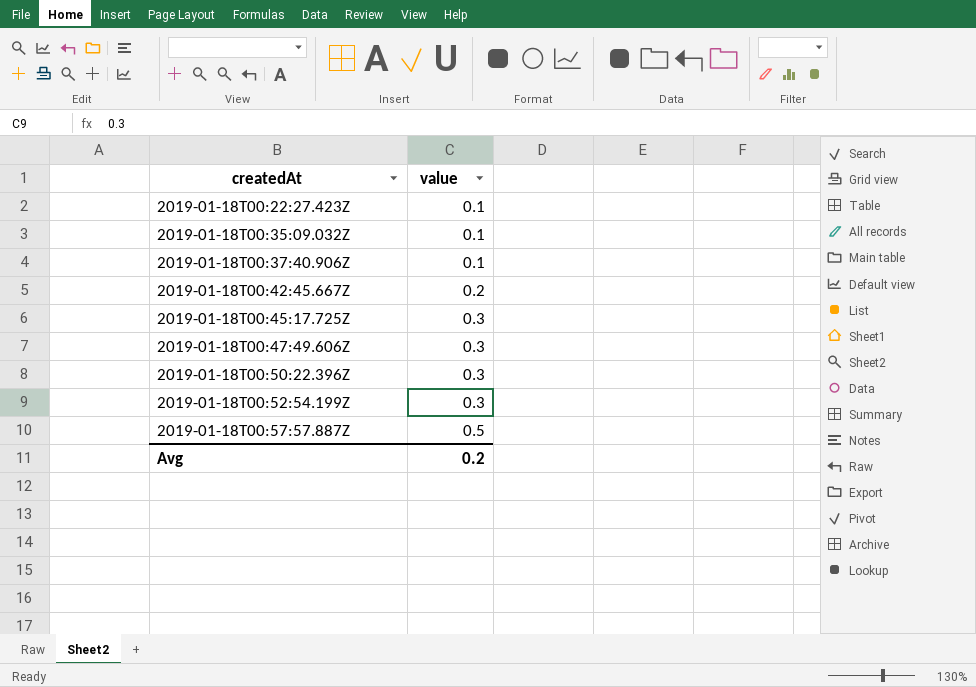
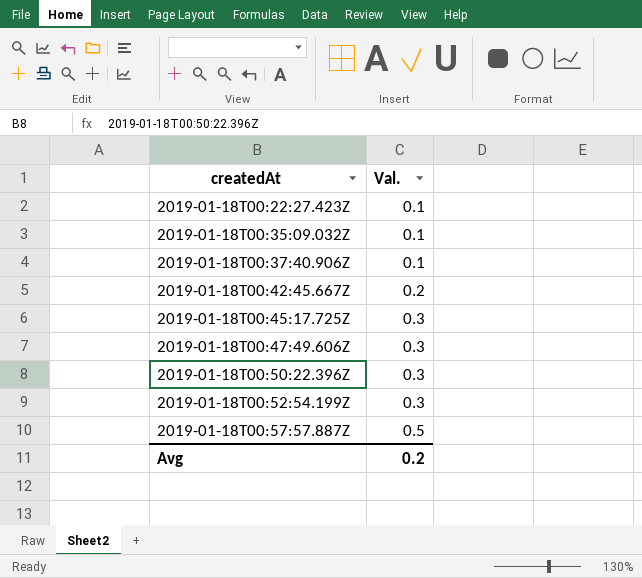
column name: value -> Val.

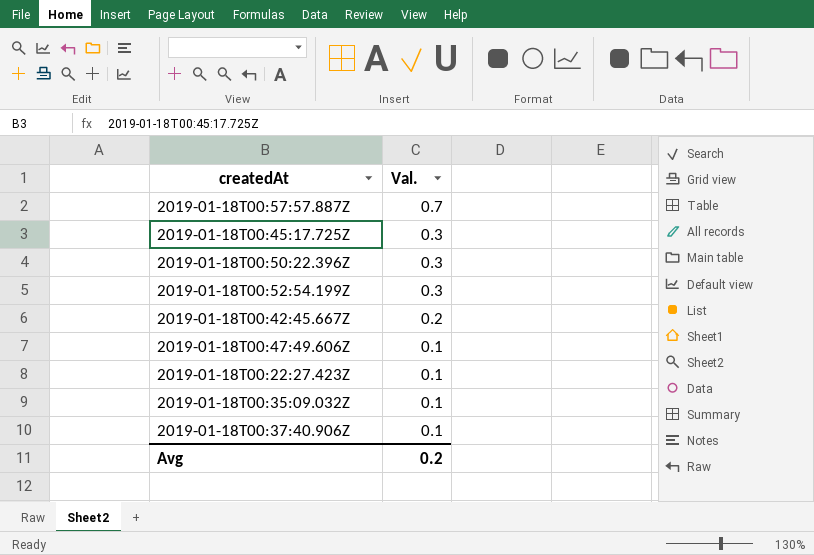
row order: createdAt ascending -> Val. descending
2019-01-18T00:57:57.887Z | Val.: 0.5 -> 0.7
2019-01-18T00:47:49.606Z | Val.: 0.3 -> 0.1

